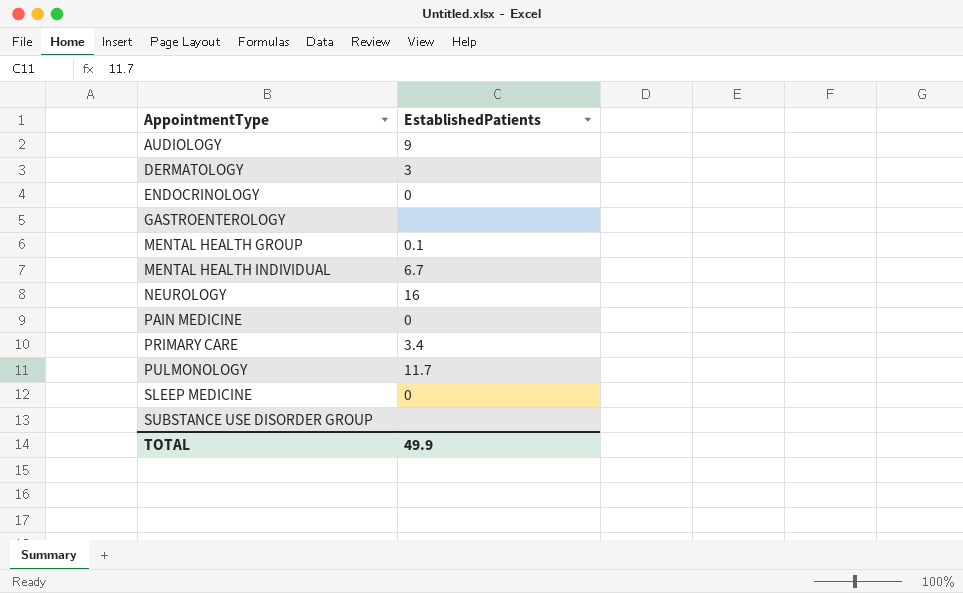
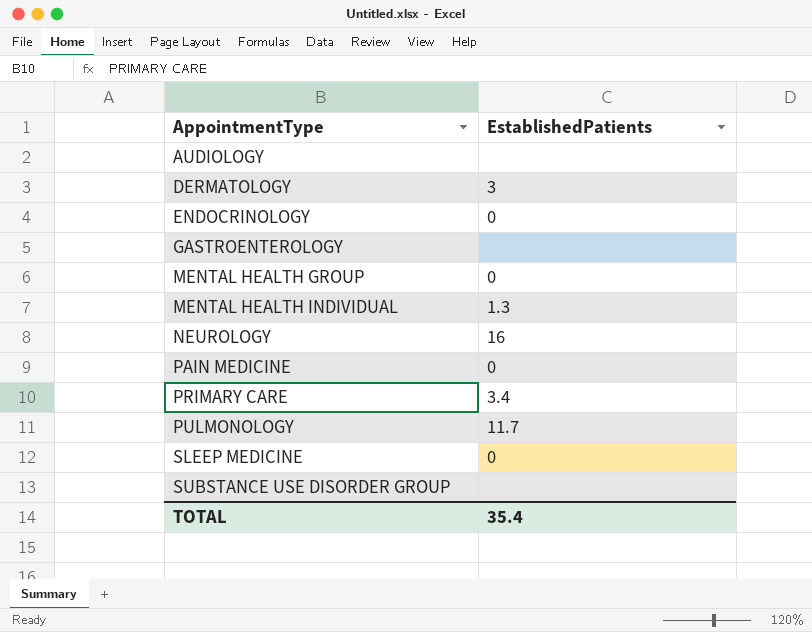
AUDIOLOGY | EstablishedPatients: 9 -> none
MENTAL HEALTH GROUP | EstablishedPatients: 0.1 -> 0
MENTAL HEALTH INDIVIDUAL | EstablishedPatients: 6.7 -> 1.3
TOTAL | EstablishedPatients: 49.9 -> 35.4

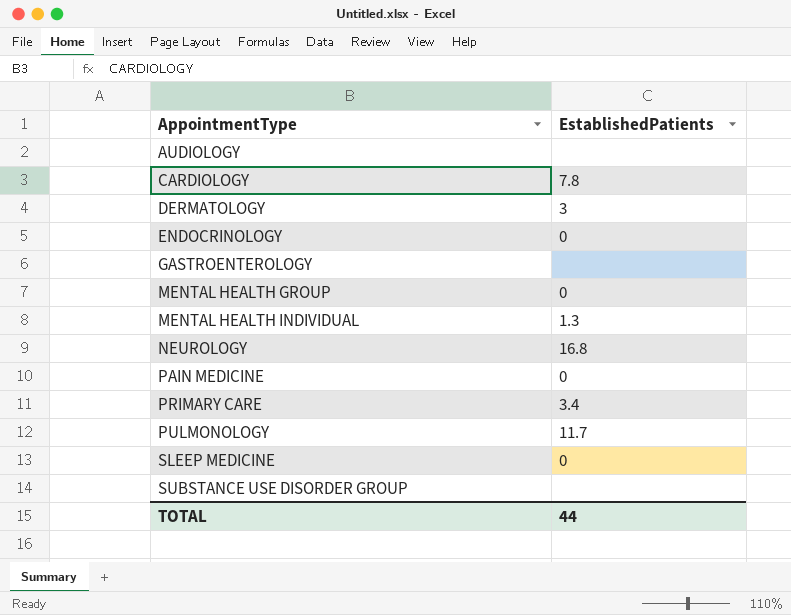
row CARDIOLOGY: none -> 7.8
NEUROLOGY | EstablishedPatients: 16 -> 16.8
TOTAL | EstablishedPatients: 35.4 -> 44

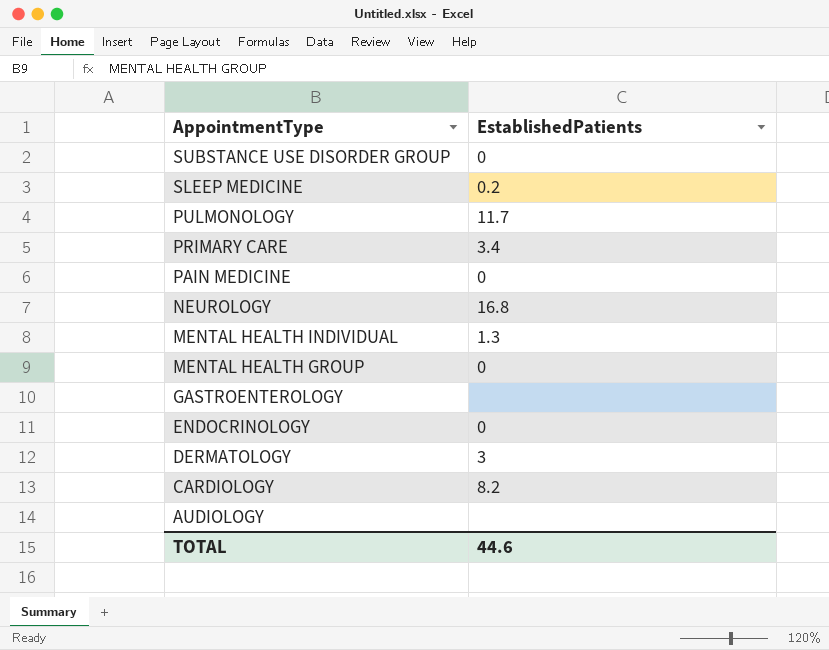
row order: AppointmentType ascending -> AppointmentType descending
SUBSTANCE USE DISORDER GROUP | EstablishedPatients: none -> 0
SLEEP MEDICINE | EstablishedPatients: 0 -> 0.2
CARDIOLOGY | EstablishedPatients: 7.8 -> 8.2
TOTAL | EstablishedPatients: 44 -> 44.6

